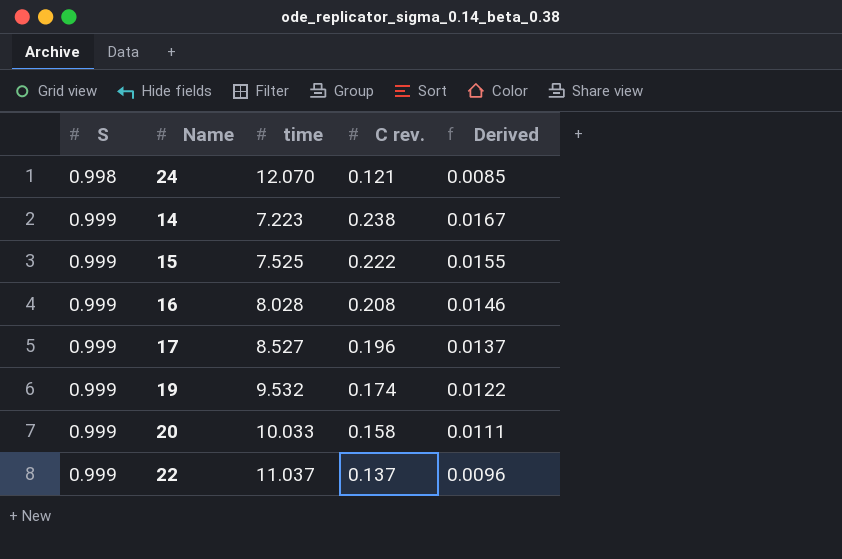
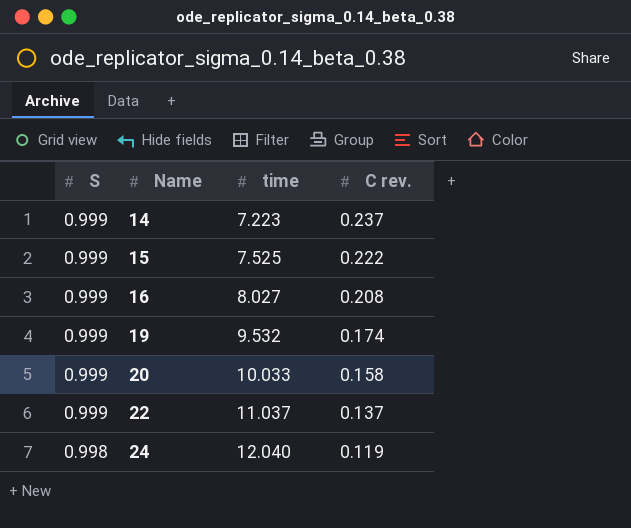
row order: S ascending -> S descending
column Derived | formula: [C rev.] * 0.07 -> none
row 17: 0.999 | 8.527 | 0.196 | 0.0137 -> none
14 | C rev.: 0.238 -> 0.237
16 | time: 8.028 -> 8.027
24 | time: 12.070 -> 12.040
24 | C rev.: 0.121 -> 0.119

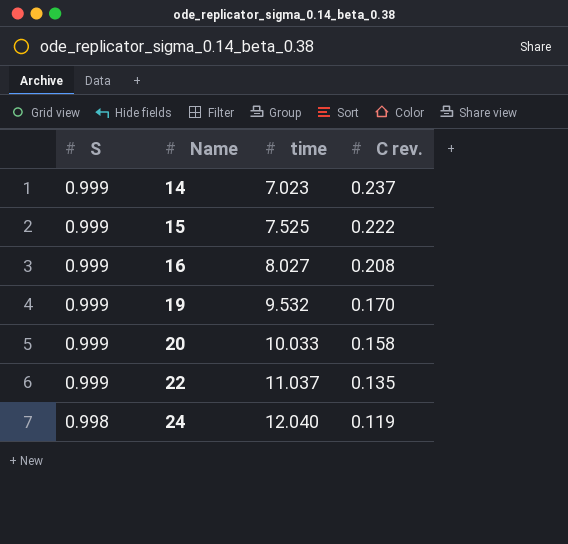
14 | time: 7.223 -> 7.023
19 | C rev.: 0.174 -> 0.170
22 | C rev.: 0.137 -> 0.135

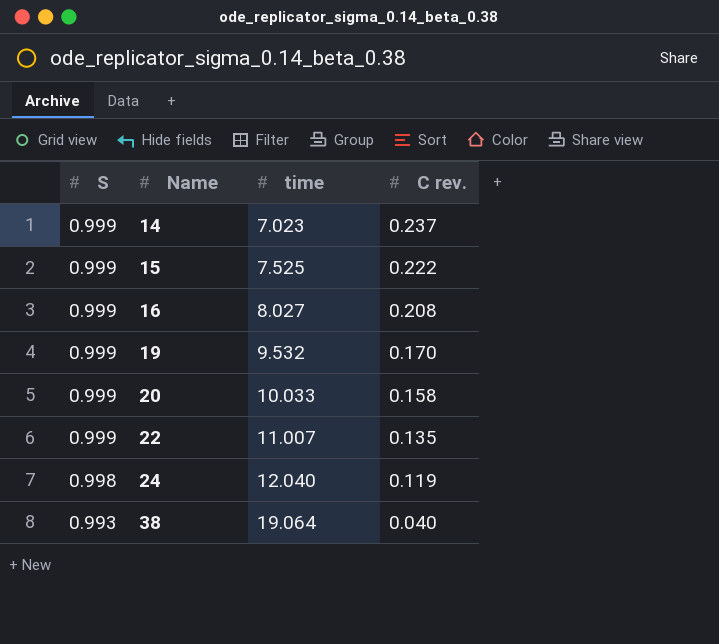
22 | time: 11.037 -> 11.007
row 38: none -> 0.993 | 19.064 | 0.040

